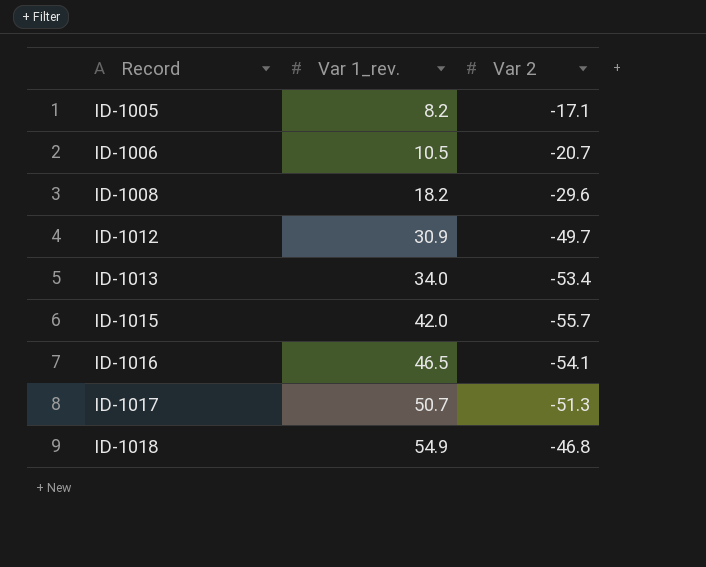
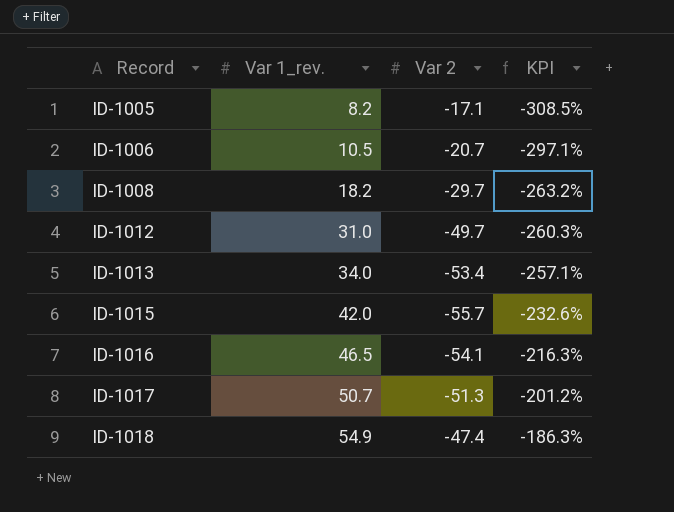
column KPI | formula: none -> ([Var 2] - [Var 1_rev.]) / [Var 1_rev.]
ID-1008 | Var 2: -29.6 -> -29.7
ID-1012 | Var 1_rev.: 30.9 -> 31.0
ID-1018 | Var 2: -46.8 -> -47.4

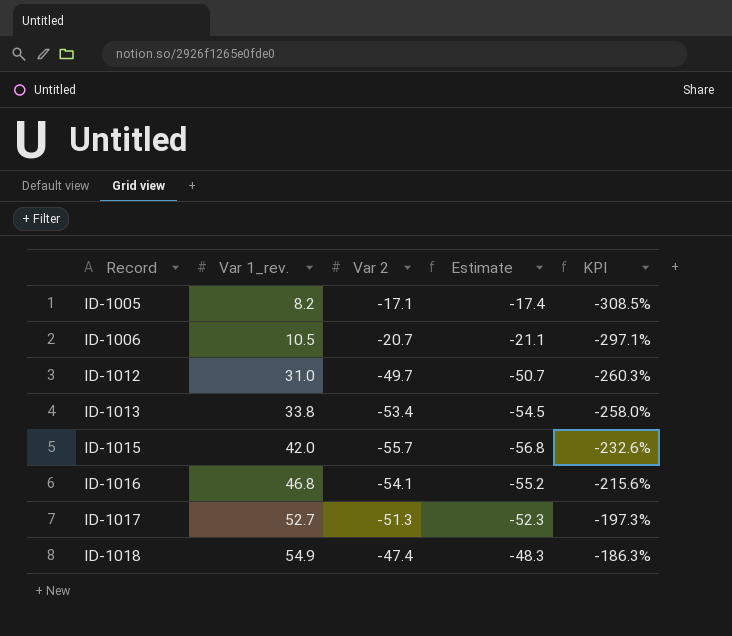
column Estimate | formula: none -> [Var 2] * 1.02
row ID-1008: 18.2 | -29.7 | -263.2% -> none
ID-1013 | Var 1_rev.: 34.0 -> 33.8
ID-1013 | KPI: -257.1% -> -258.0%
ID-1016 | Var 1_rev.: 46.5 -> 46.8
ID-1016 | KPI: -216.3% -> -215.6%
ID-1017 | Var 1_rev.: 50.7 -> 52.7
ID-1017 | KPI: -201.2% -> -197.3%

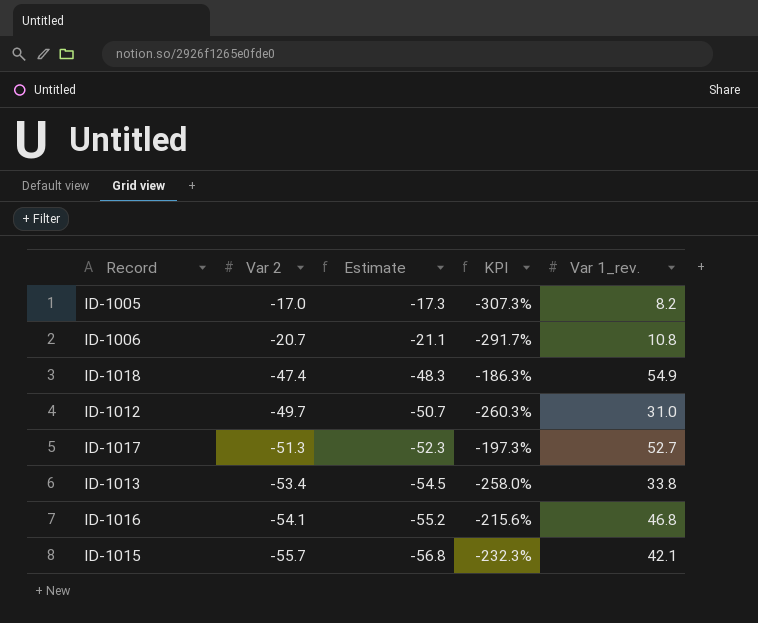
row order: Record ascending -> Var 2 descending
column Var 1_rev. | position: 2 -> 5
ID-1005 | Var 2: -17.1 -> -17.0
ID-1005 | Estimate: -17.4 -> -17.3
ID-1005 | KPI: -308.5% -> -307.3%
ID-1006 | KPI: -297.1% -> -291.7%
ID-1006 | Var 1_rev.: 10.5 -> 10.8
ID-1015 | KPI: -232.6% -> -232.3%
ID-1015 | Var 1_rev.: 42.0 -> 42.1

